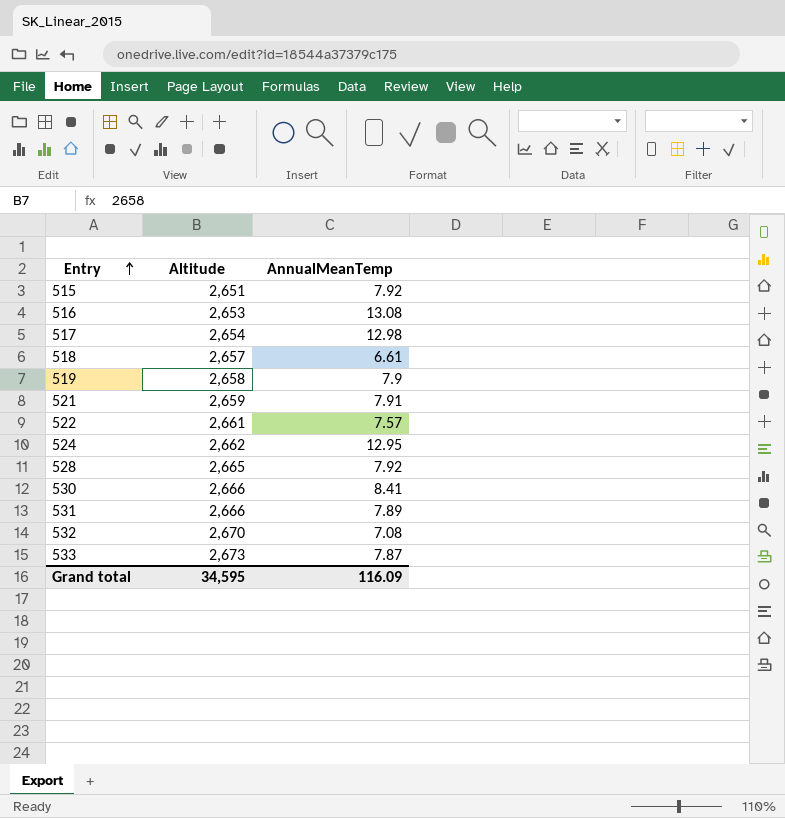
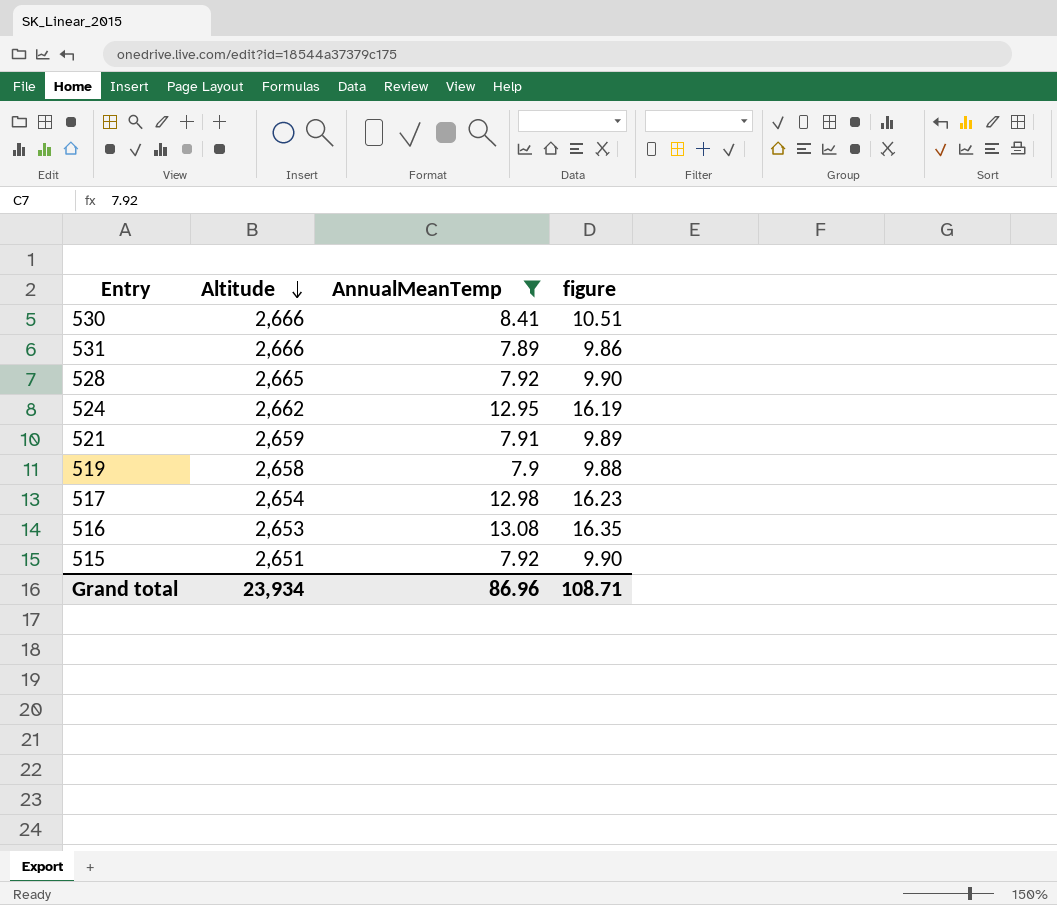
filter: none -> AnnualMeanTemp >= 7.89
row order: Entry ascending -> Altitude descending
column figure | formula: none -> [AnnualMeanTemp] * 1.25
Grand total | Altitude: 34,595 -> 23,934
Grand total | AnnualMeanTemp: 116.09 -> 86.96

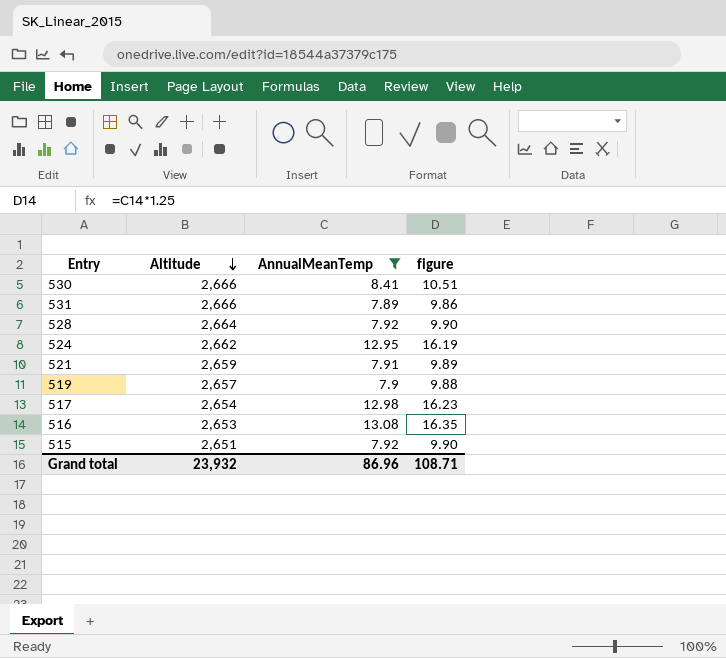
528 | Altitude: 2,665 -> 2,664
519 | Altitude: 2,658 -> 2,657
Grand total | Altitude: 23,934 -> 23,932

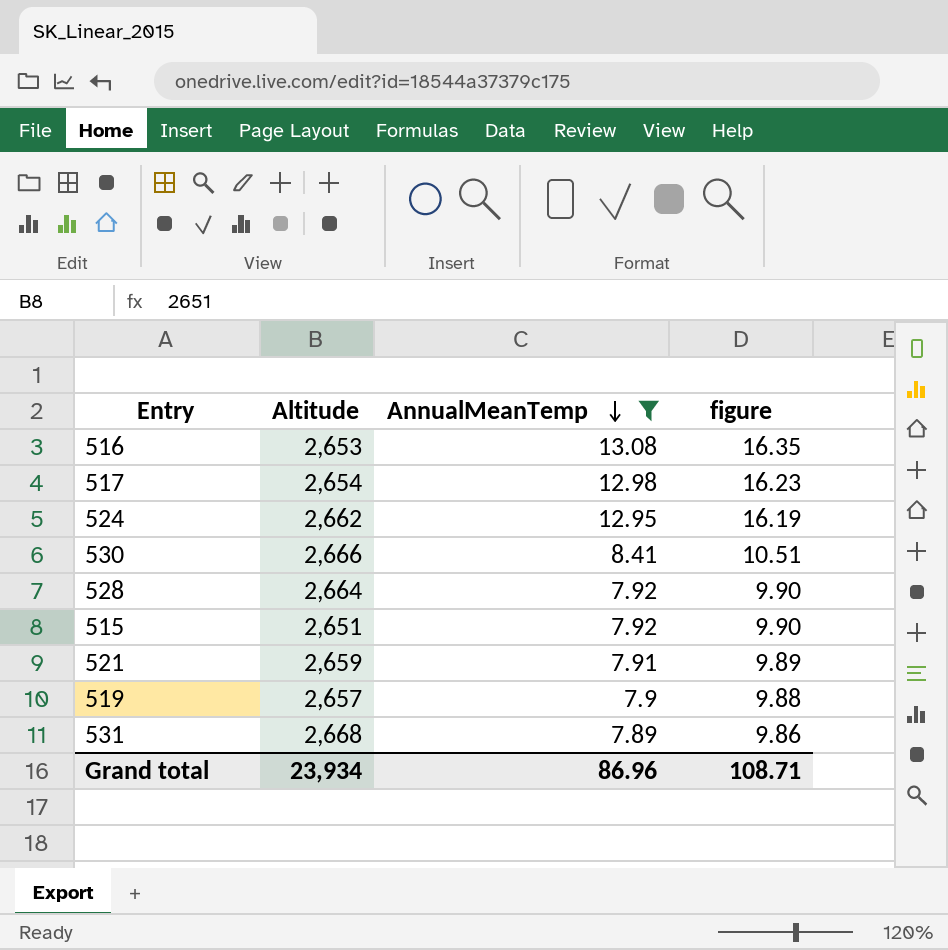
row order: Altitude descending -> AnnualMeanTemp descending
531 | Altitude: 2,666 -> 2,668
Grand total | Altitude: 23,932 -> 23,934

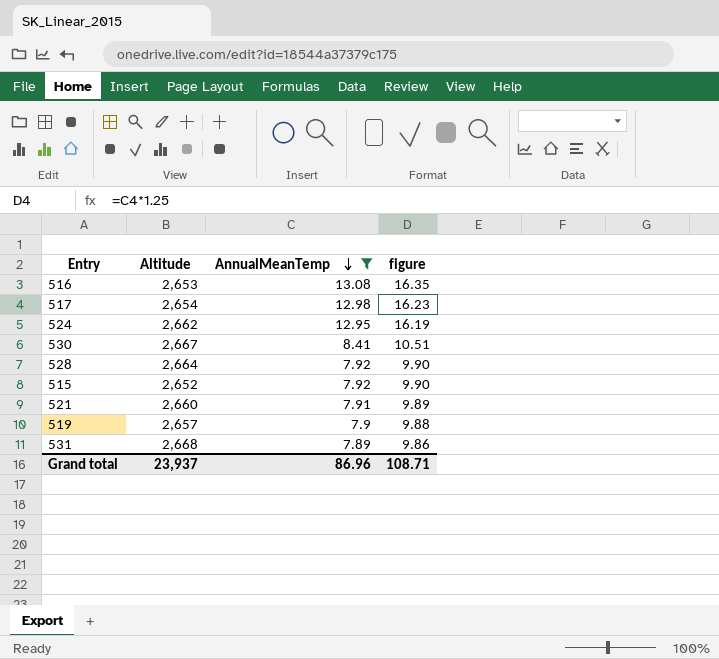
530 | Altitude: 2,666 -> 2,667
515 | Altitude: 2,651 -> 2,652
521 | Altitude: 2,659 -> 2,660
Grand total | Altitude: 23,934 -> 23,937

